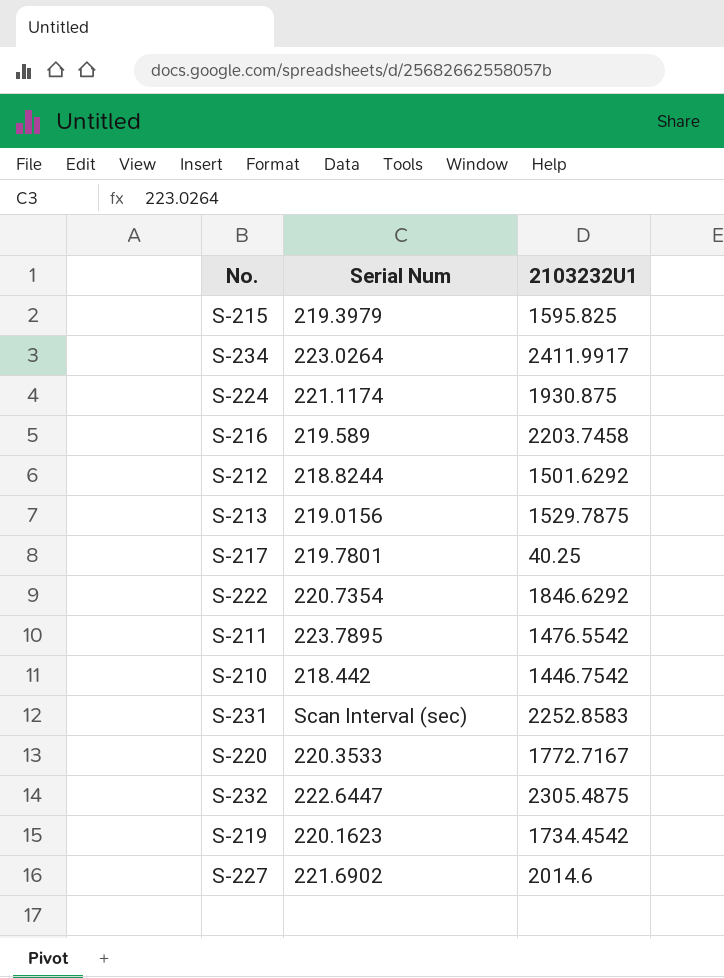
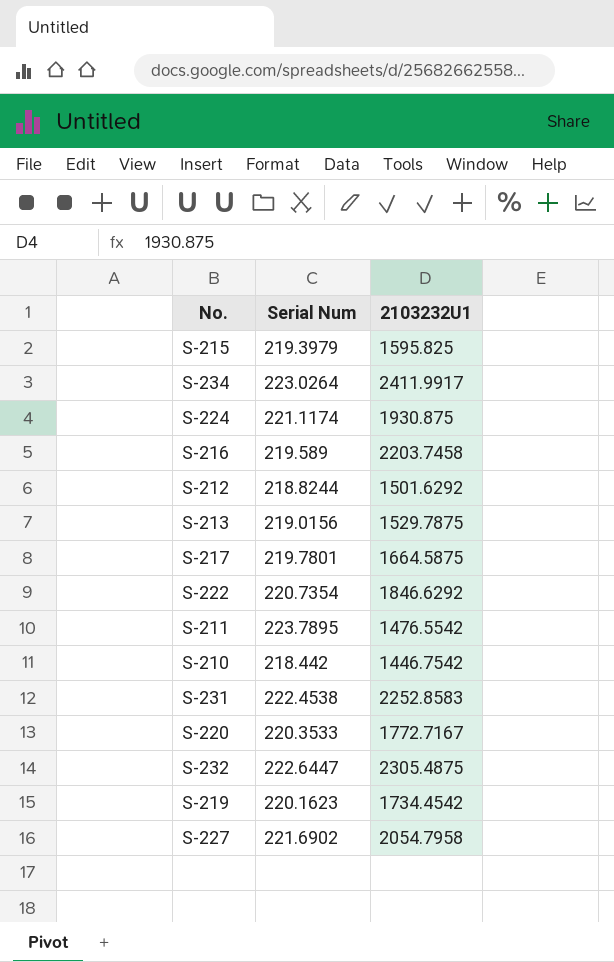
S-217 | 2103232U1: 40.25 -> 1664.5875
S-231 | Serial Num: Scan Interval (sec) -> 222.4538
S-227 | 2103232U1: 2014.6 -> 2054.7958

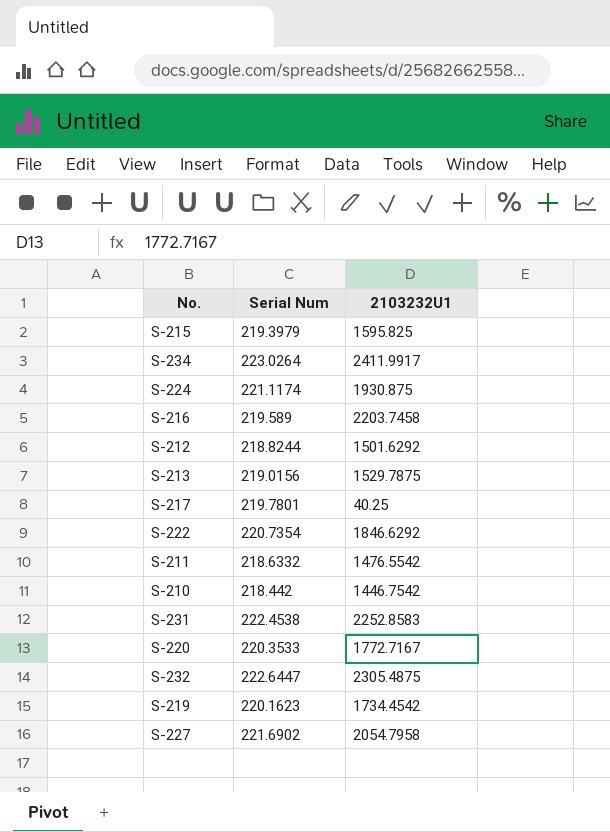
S-217 | 2103232U1: 1664.5875 -> 40.25
S-211 | Serial Num: 223.7895 -> 218.6332

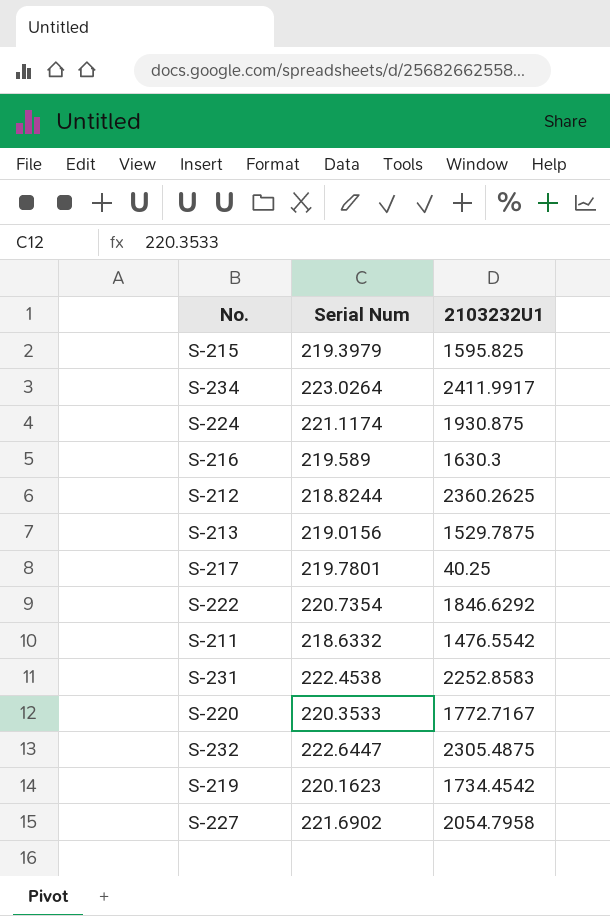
row S-210: 218.442 | 1446.7542 -> none
S-216 | 2103232U1: 2203.7458 -> 1630.3
S-212 | 2103232U1: 1501.6292 -> 2360.2625

